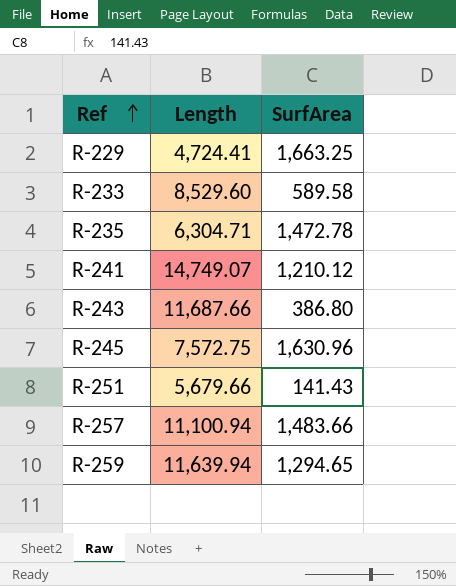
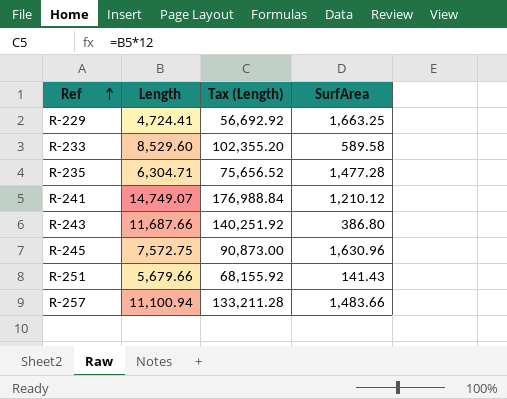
column Tax (Length) | formula: none -> [Length] * 12
row R-259: 11,639.94 | 1,294.65 -> none
R-235 | SurfArea: 1,472.78 -> 1,477.28

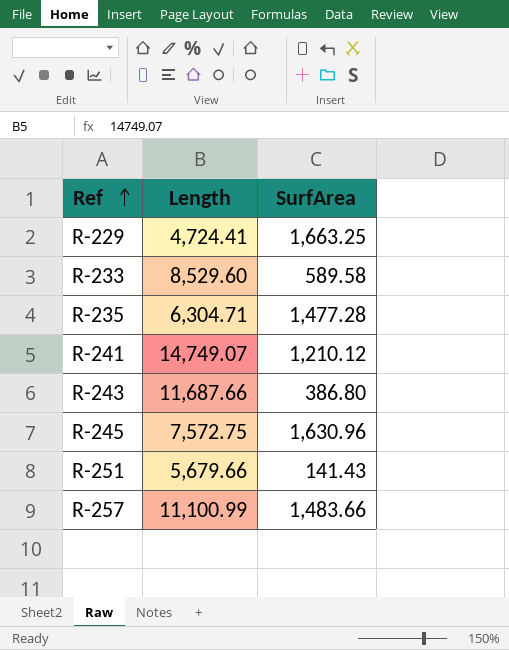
column Tax (Length) | formula: [Length] * 12 -> none
R-257 | Length: 11,100.94 -> 11,100.99

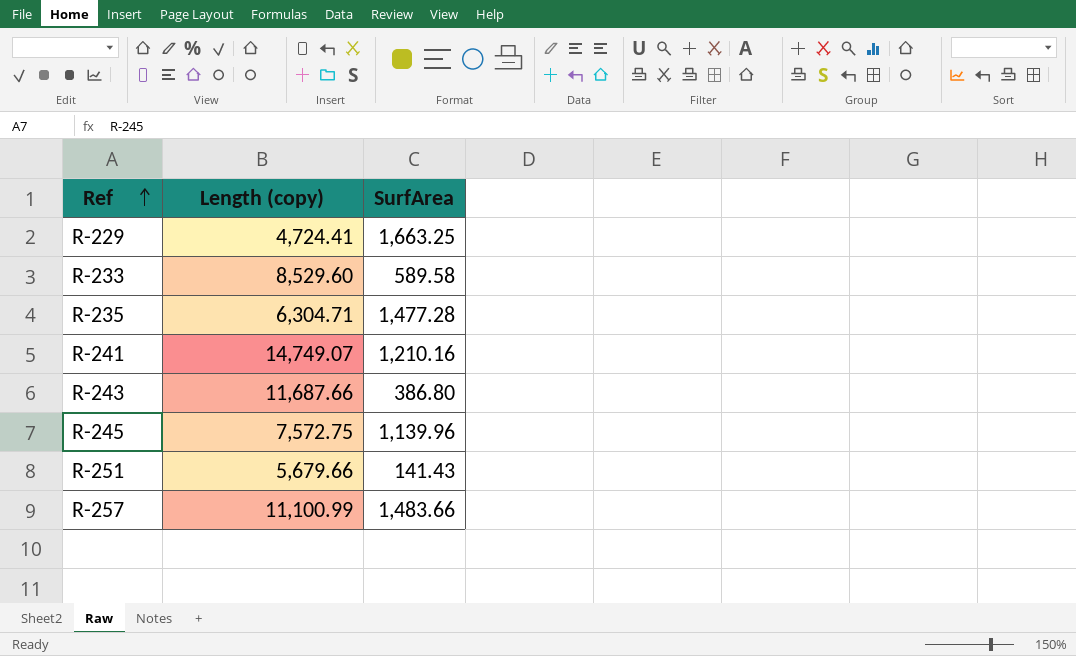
column name: Length -> Length (copy)
R-241 | SurfArea: 1,210.12 -> 1,210.16
R-245 | SurfArea: 1,630.96 -> 1,139.96

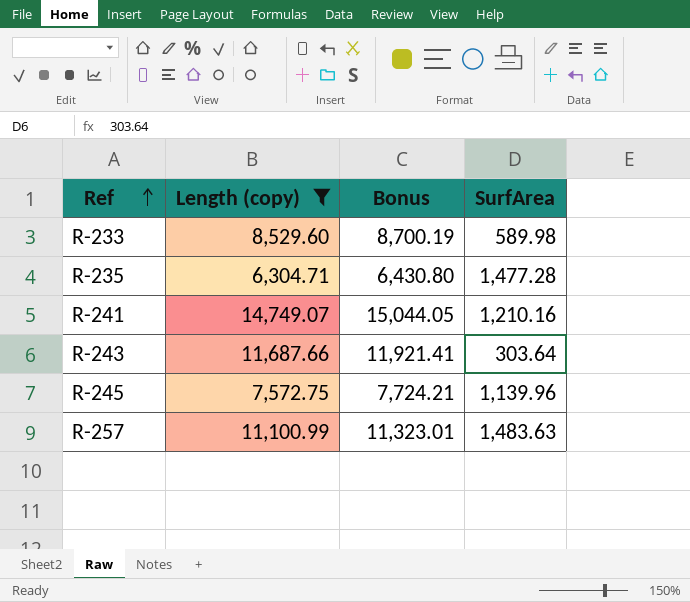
filter: none -> Length (copy) >= 6,304.71
column Bonus | formula: none -> [Length (copy)] * 1.02
R-233 | SurfArea: 589.58 -> 589.98
R-243 | SurfArea: 386.80 -> 303.64
R-257 | SurfArea: 1,483.66 -> 1,483.63

